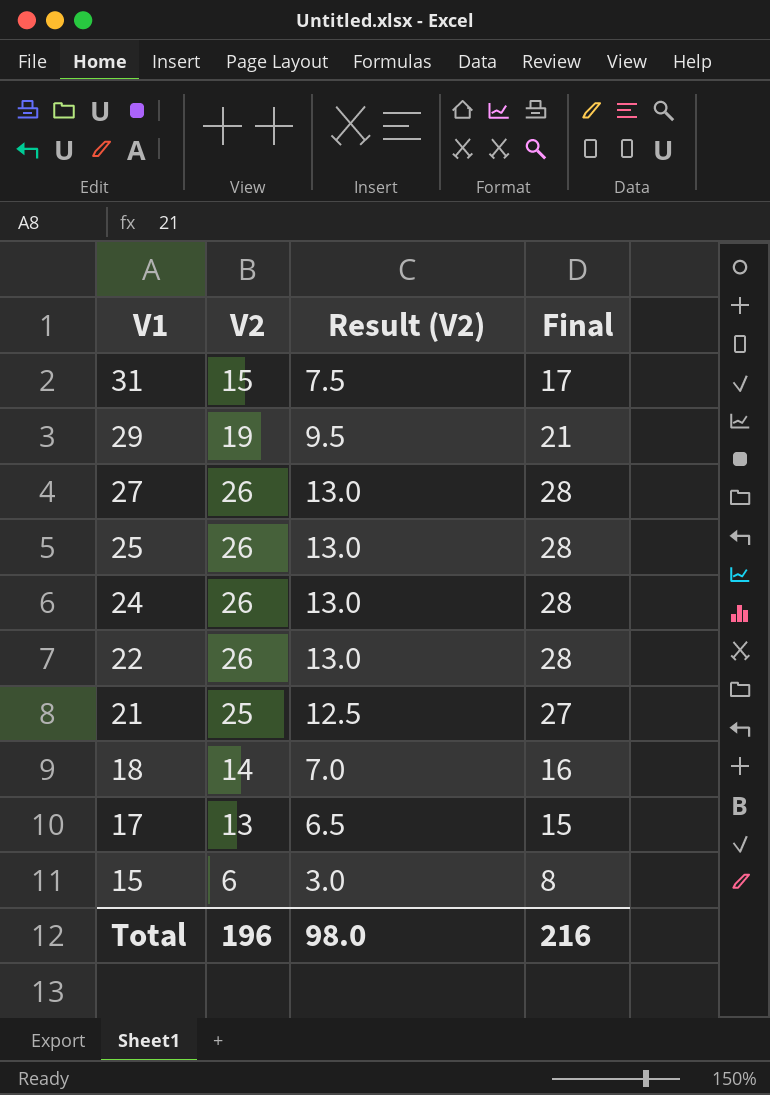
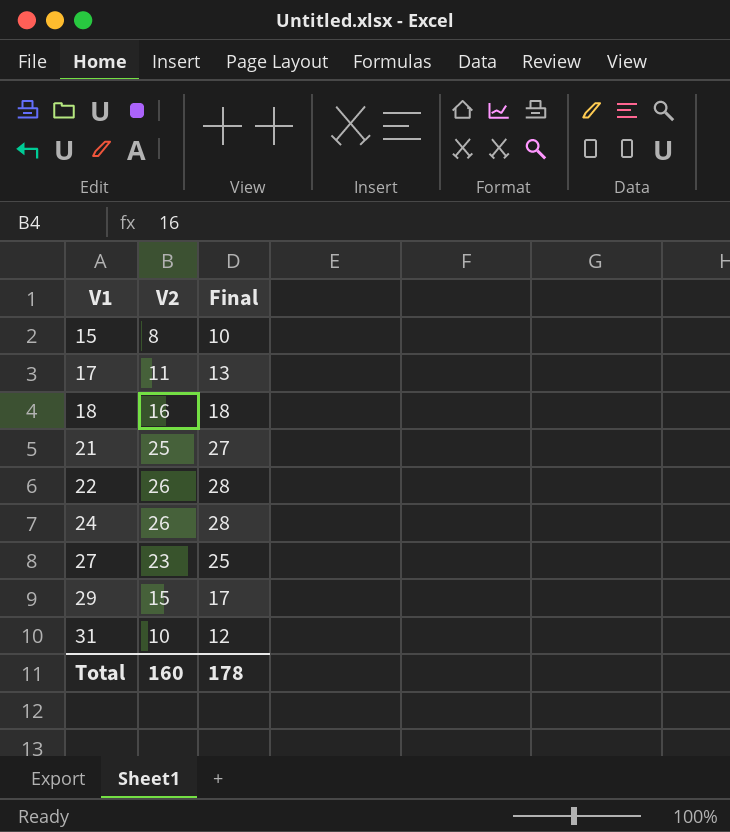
row order: V1 descending -> V1 ascending
column Result (V2) | formula: [V2] * 0.5 -> none
row 25: 26 | 13.0 | 28 -> none
15 | V2: 6 -> 8
15 | Final: 8 -> 10
17 | V2: 13 -> 11
17 | Final: 15 -> 13
18 | V2: 14 -> 16
18 | Final: 16 -> 18
27 | V2: 26 -> 23
27 | Final: 28 -> 25
29 | V2: 19 -> 15
29 | Final: 21 -> 17
31 | V2: 15 -> 10
31 | Final: 17 -> 12
Total | V2: 196 -> 160
Total | Final: 216 -> 178

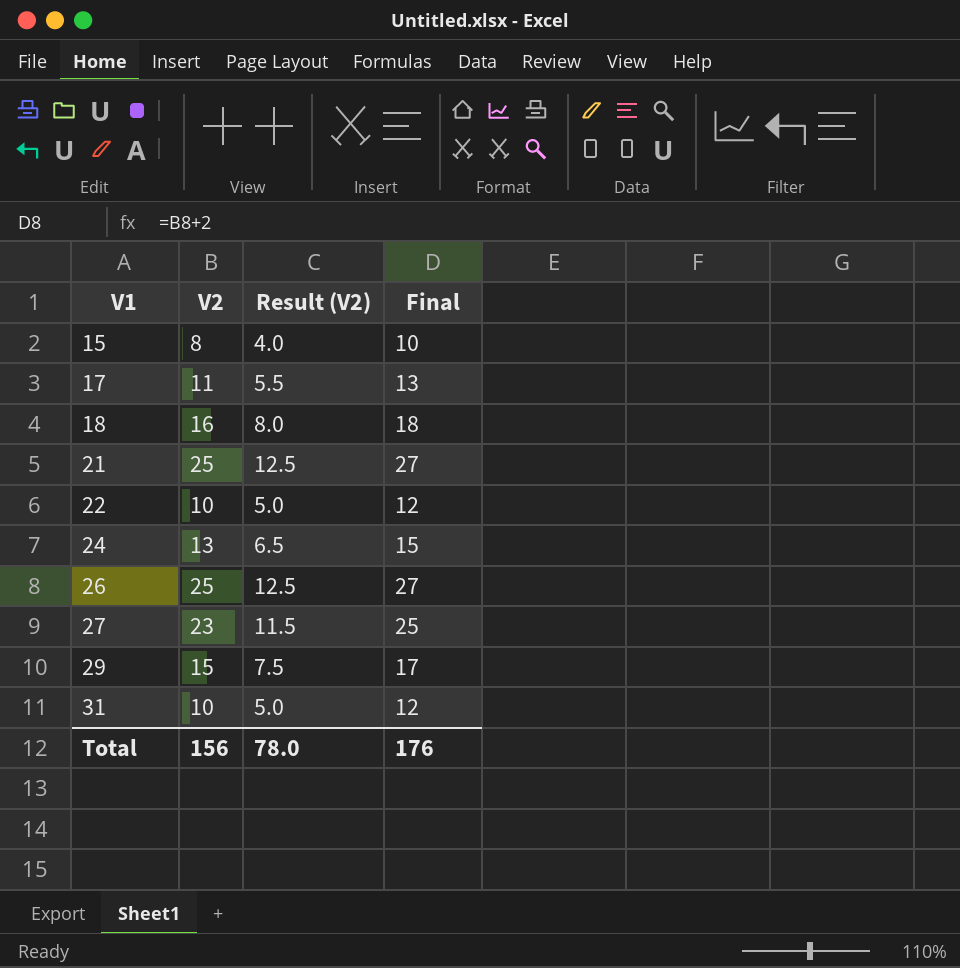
column Result (V2) | formula: none -> [V2] * 0.5
22 | V2: 26 -> 10
22 | Final: 28 -> 12
24 | V2: 26 -> 13
24 | Final: 28 -> 15
row 26: none -> 25 | 12.5 | 27
Total | V2: 160 -> 156
Total | Final: 178 -> 176

